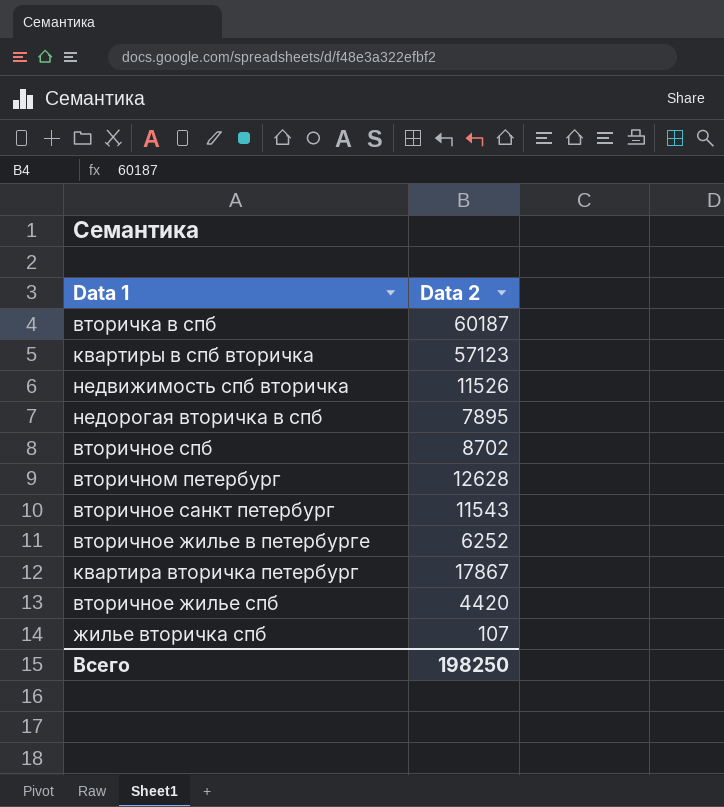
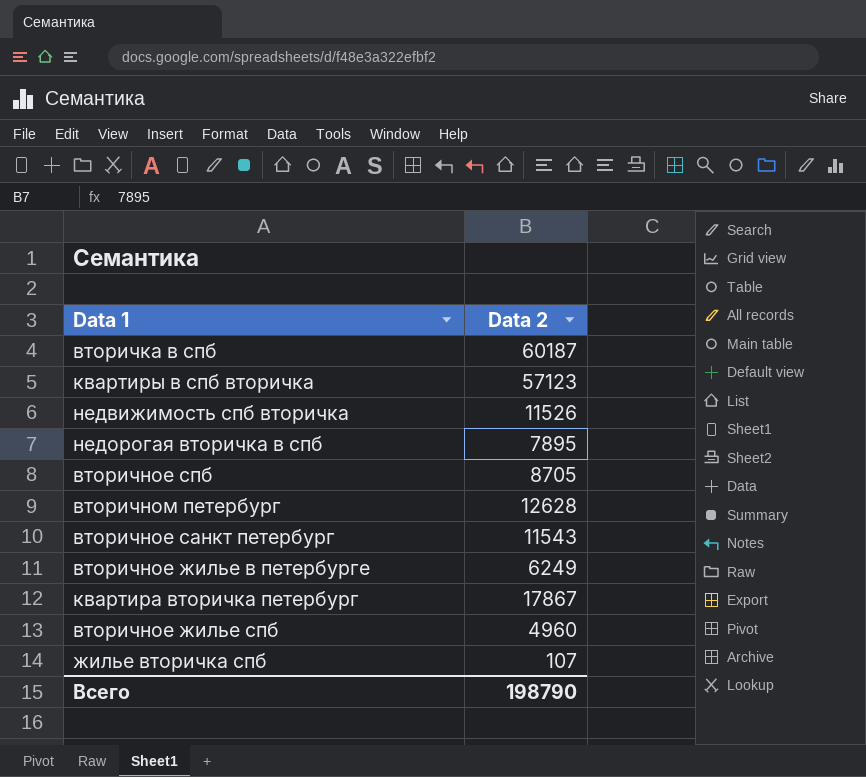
вторичное спб | Data 2: 8702 -> 8705
вторичное жилье в петербурге | Data 2: 6252 -> 6249
вторичное жилье спб | Data 2: 4420 -> 4960
Всего | Data 2: 198250 -> 198790

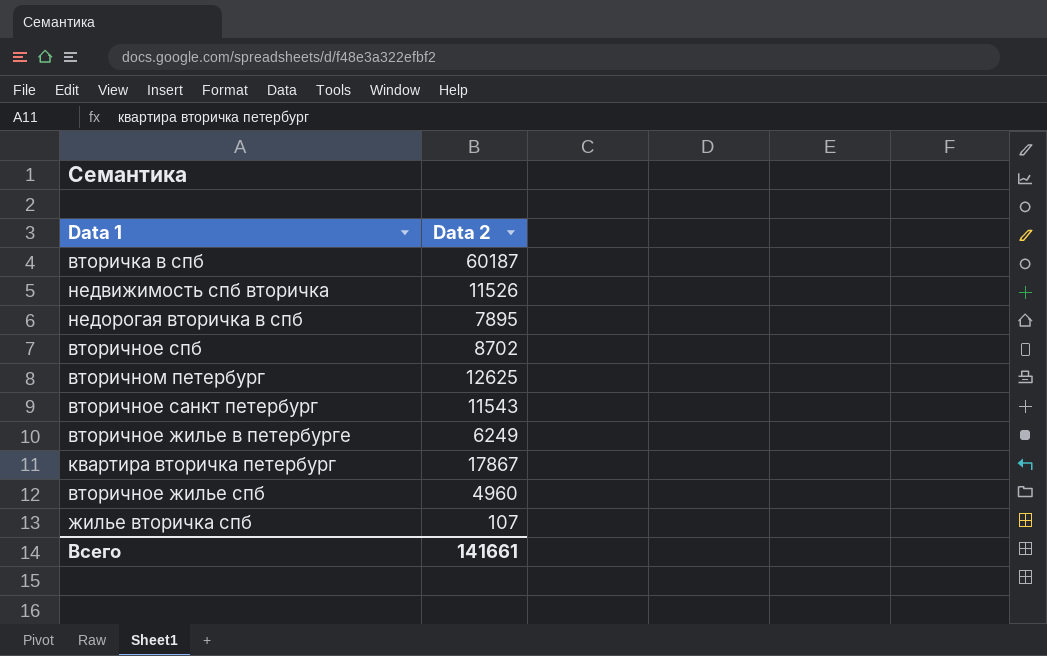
row квартиры в спб вторичка: 57123 -> none
вторичное спб | Data 2: 8705 -> 8702
вторичном петербург | Data 2: 12628 -> 12625
Всего | Data 2: 198790 -> 141661

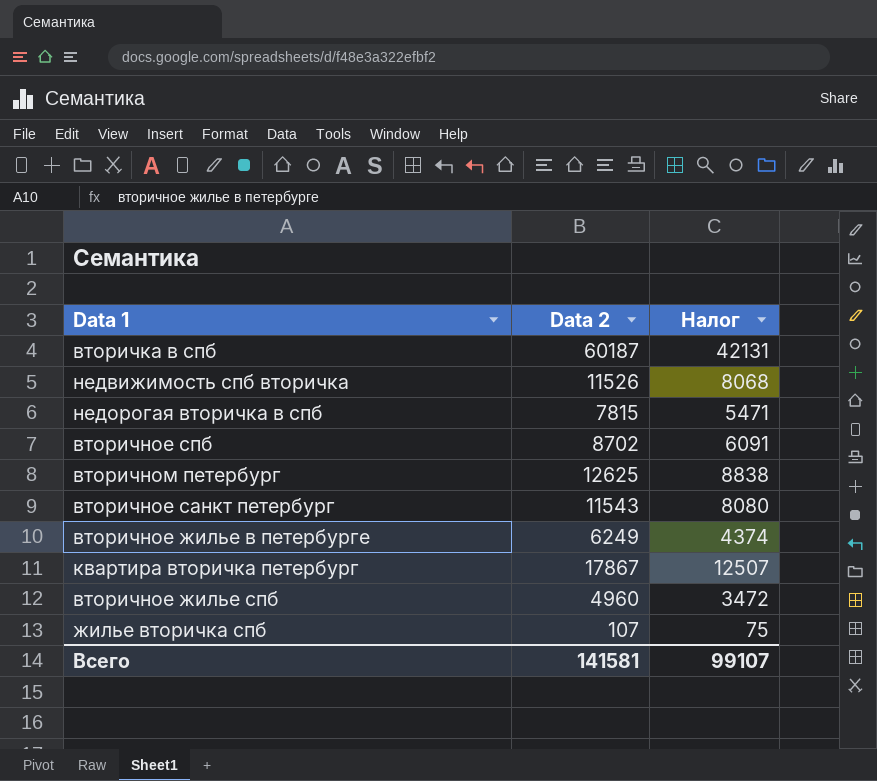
column Налог | formula: none -> [Data 2] * 0,7
недорогая вторичка в спб | Data 2: 7895 -> 7815
Всего | Data 2: 141661 -> 141581

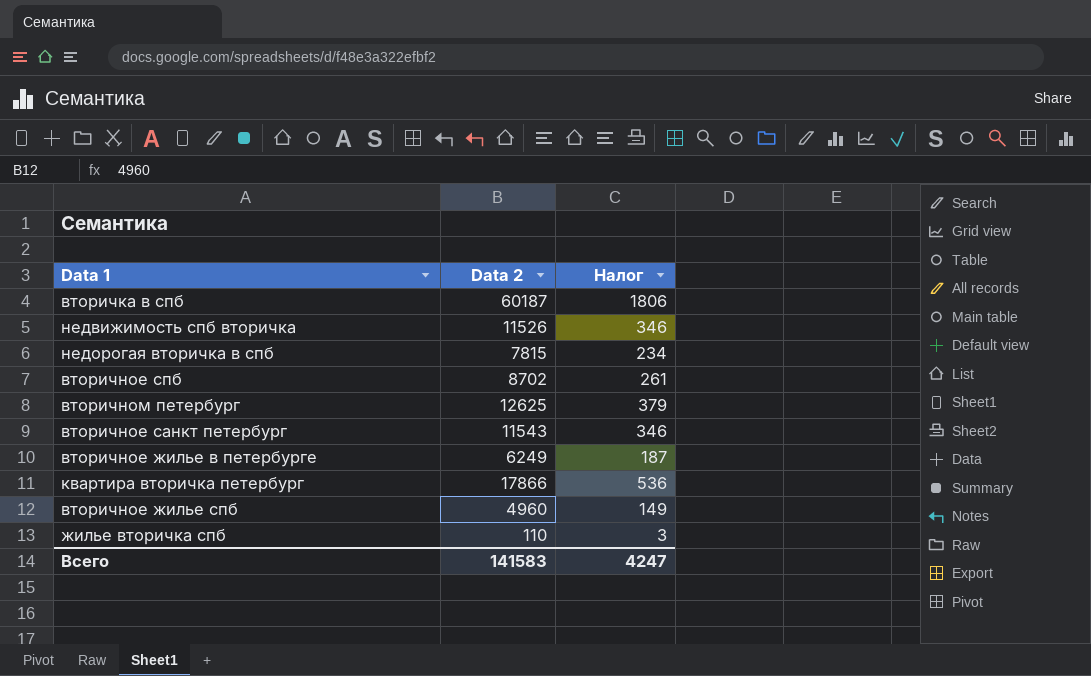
column Налог | formula: [Data 2] * 0,7 -> [Data 2] * 0,03
квартира вторичка петербург | Data 2: 17867 -> 17866
жилье вторичка спб | Data 2: 107 -> 110
Всего | Data 2: 141581 -> 141583
Всего | Налог: 99107 -> 4247

